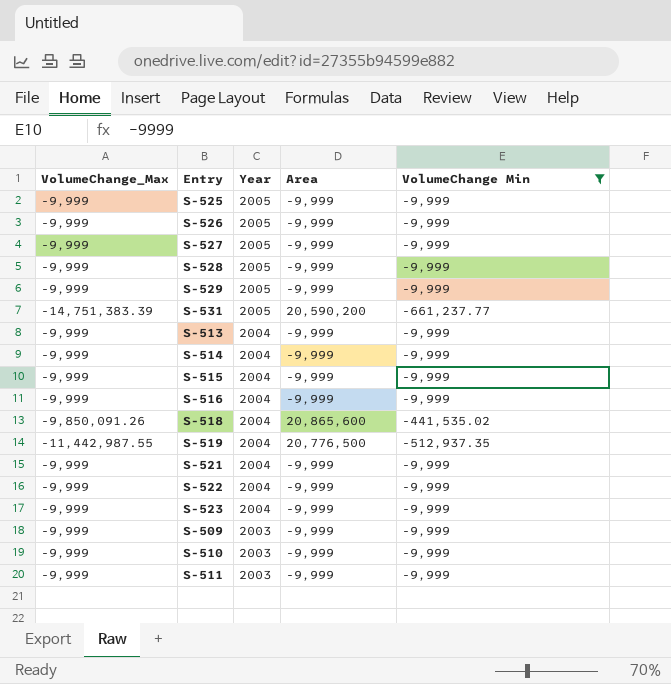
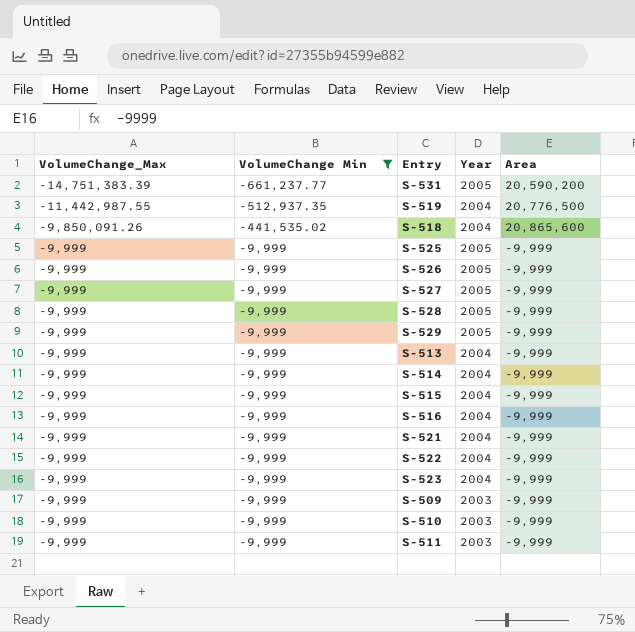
row order: Year descending -> VolumeChange_Max ascending
column VolumeChange Min | position: 5 -> 2

